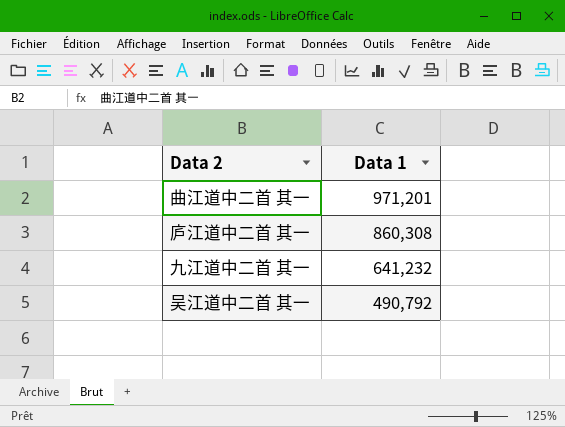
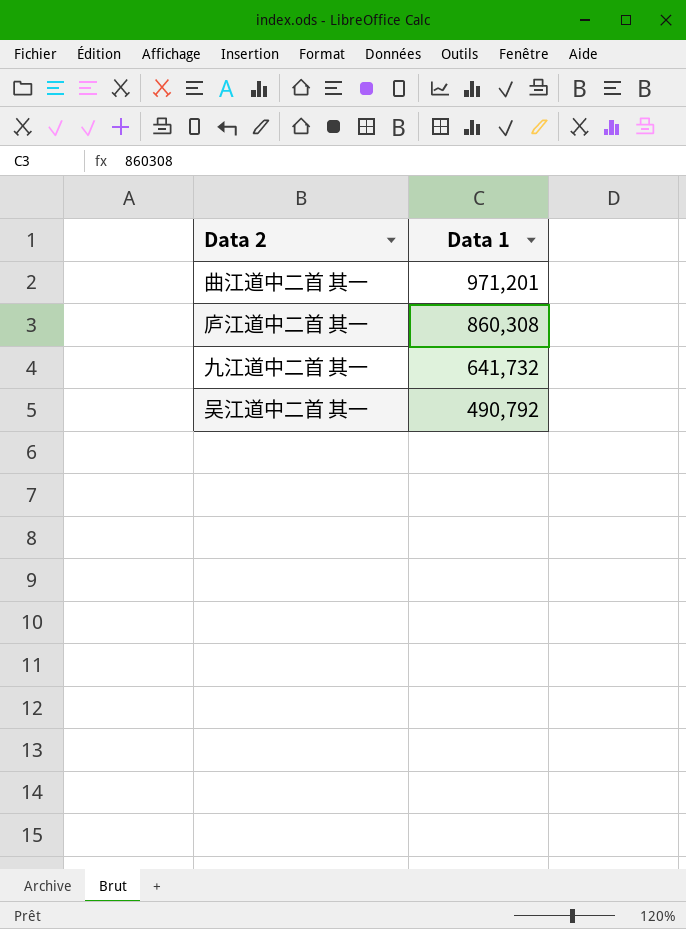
九江道中二首 其一 | Data 1: 641,232 -> 641,732

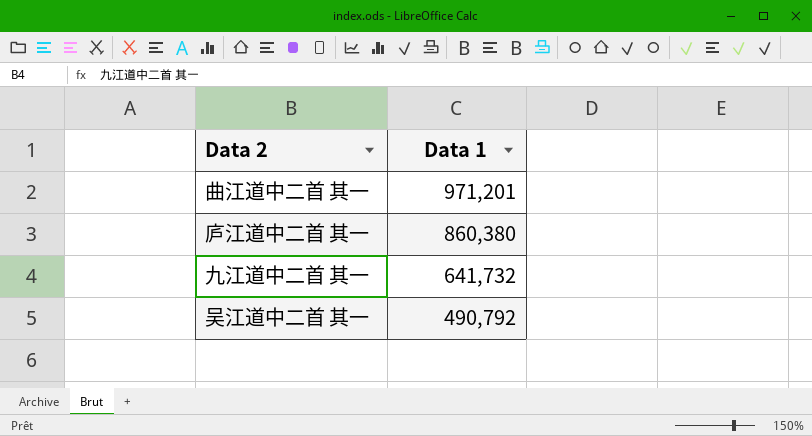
庐江道中二首 其一 | Data 1: 860,308 -> 860,380

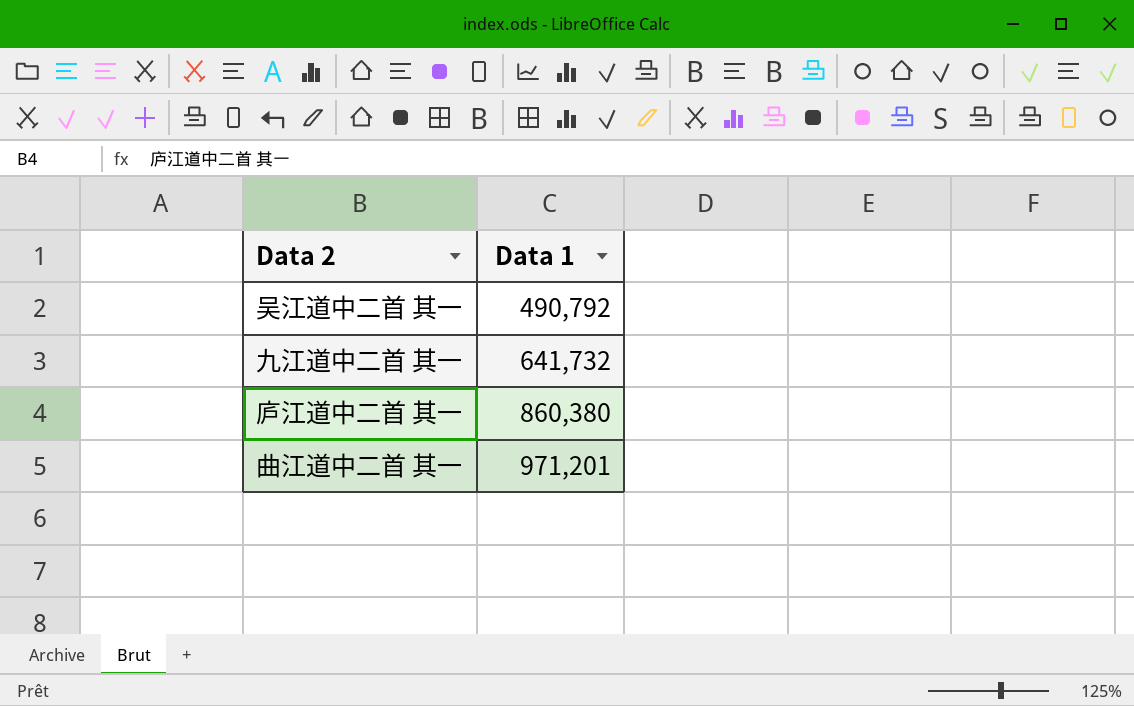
row order: Data 1 descending -> Data 1 ascending

